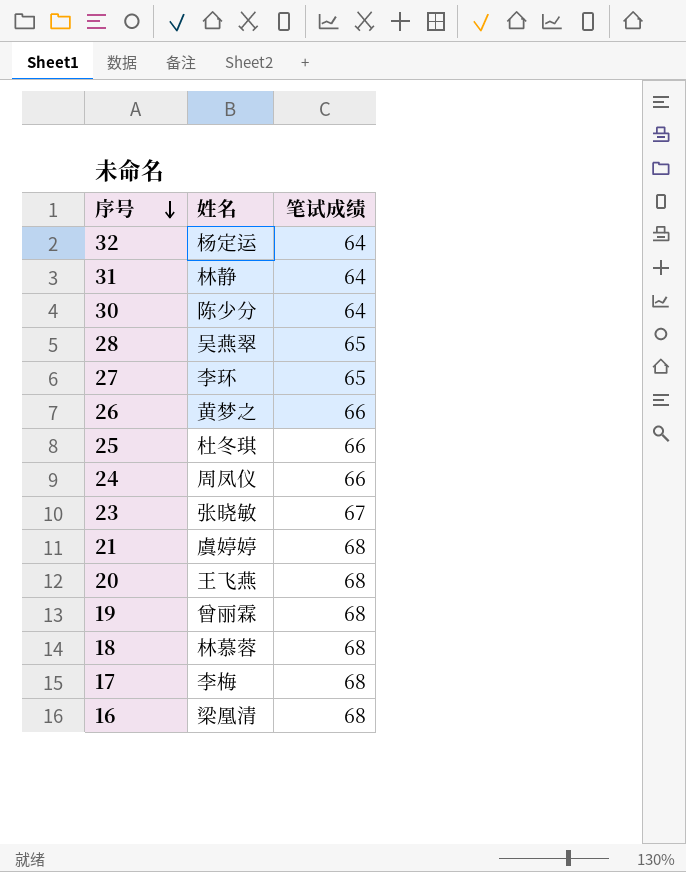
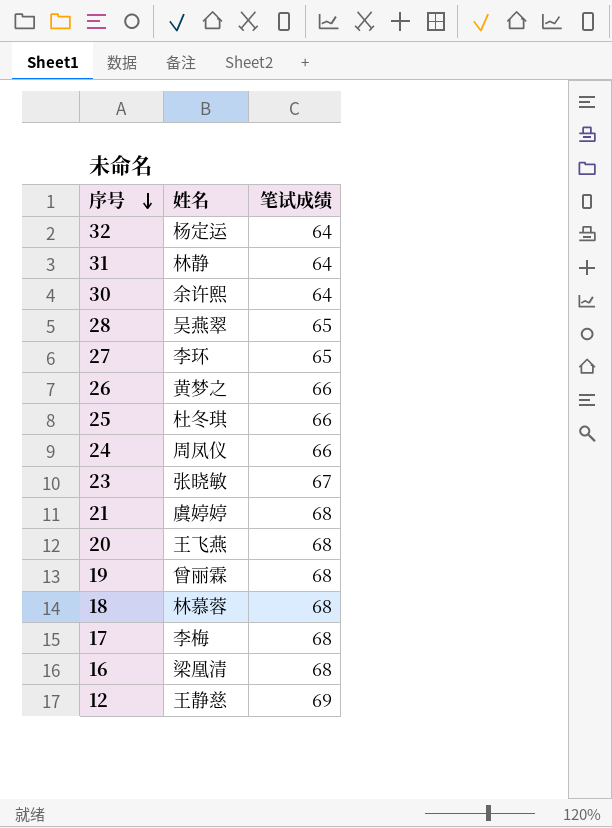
30 | 姓名: 陈少分 -> 余许熙
row 12: none -> 王静慈 | 69

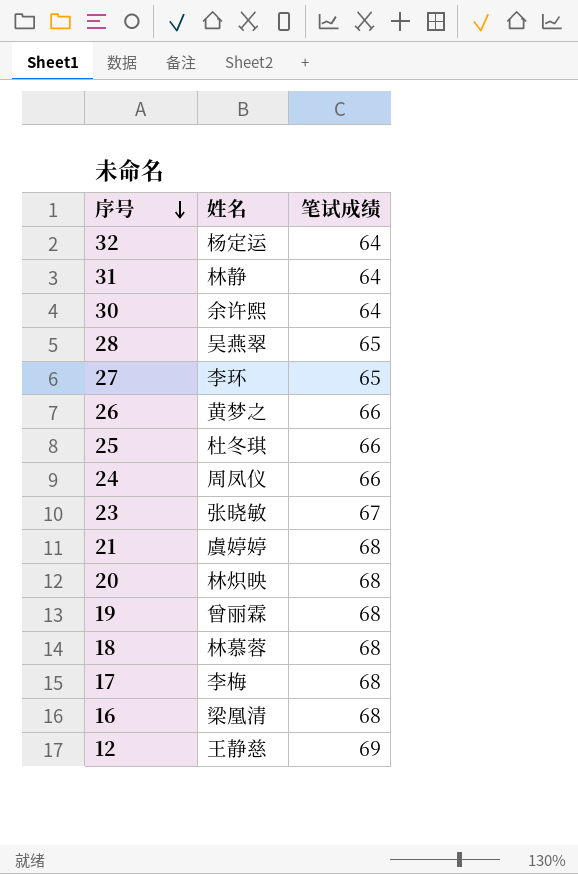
20 | 姓名: 王飞燕 -> 林炽映

